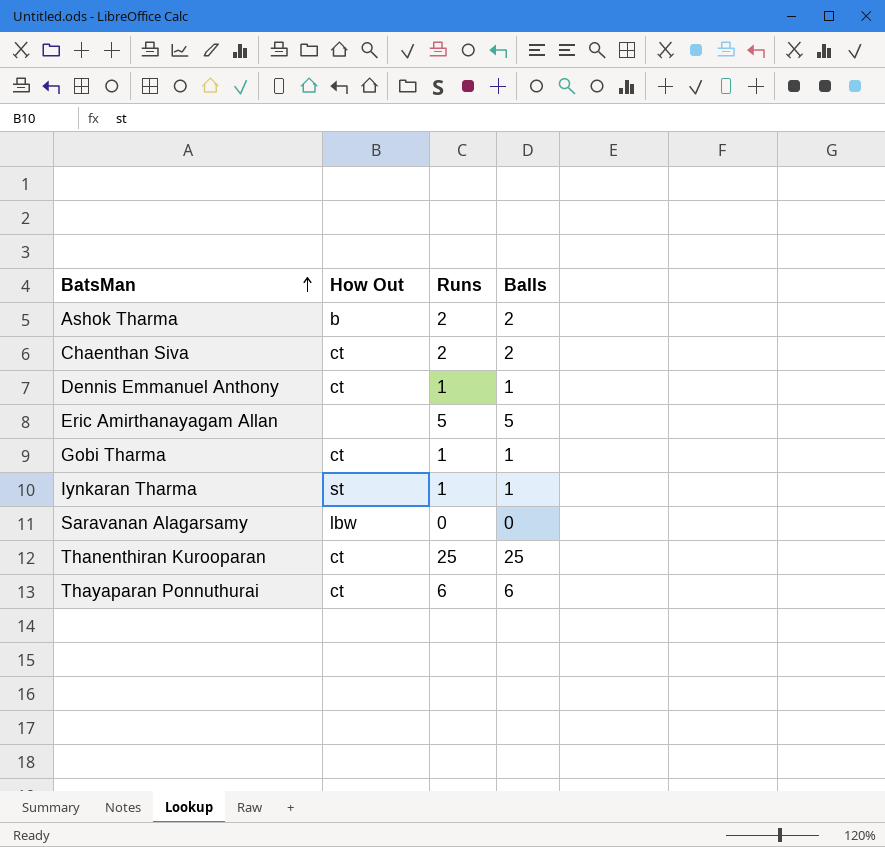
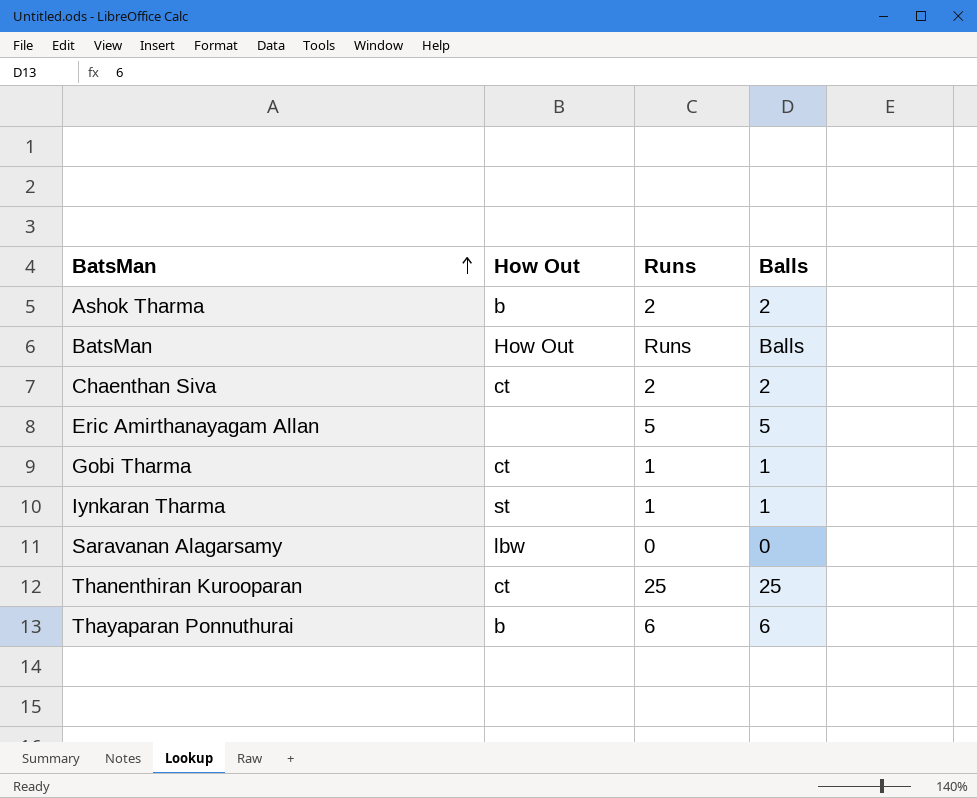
row Dennis Emmanuel Anthony: ct | 1 | 1 -> none
row BatsMan: none -> How Out | Runs | Balls
Thayaparan Ponnuthurai | How Out: ct -> b

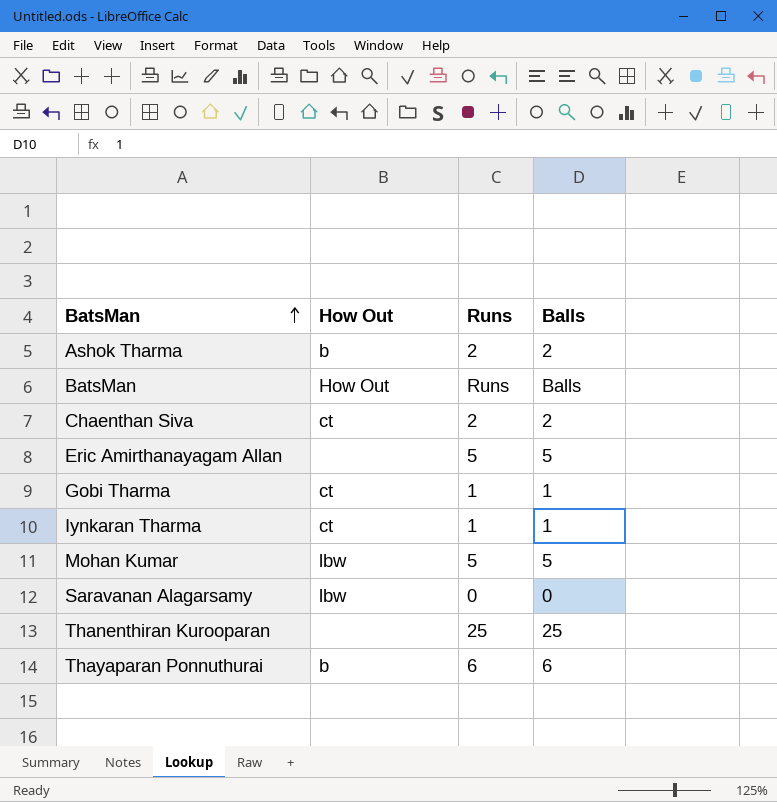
Iynkaran Tharma | How Out: st -> ct
row Mohan Kumar: none -> lbw | 5 | 5
Thanenthiran Kurooparan | How Out: ct -> none

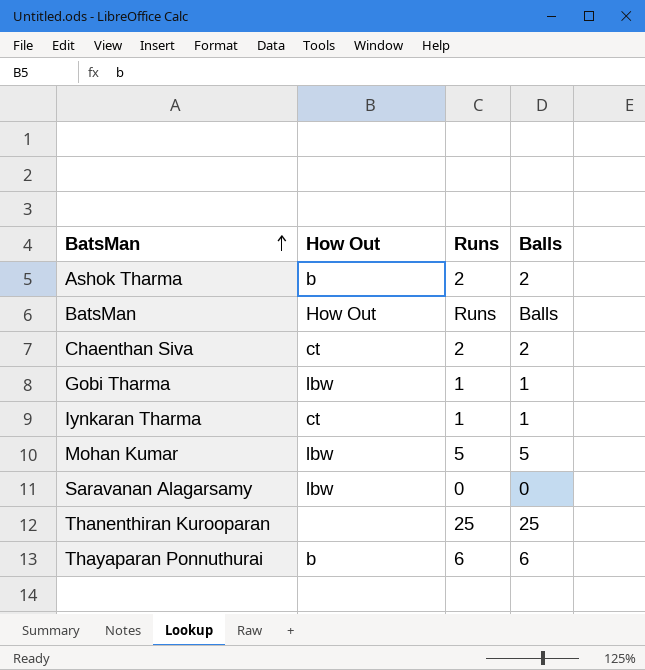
row Eric Amirthanayagam Allan: none | 5 | 5 -> none
Gobi Tharma | How Out: ct -> lbw

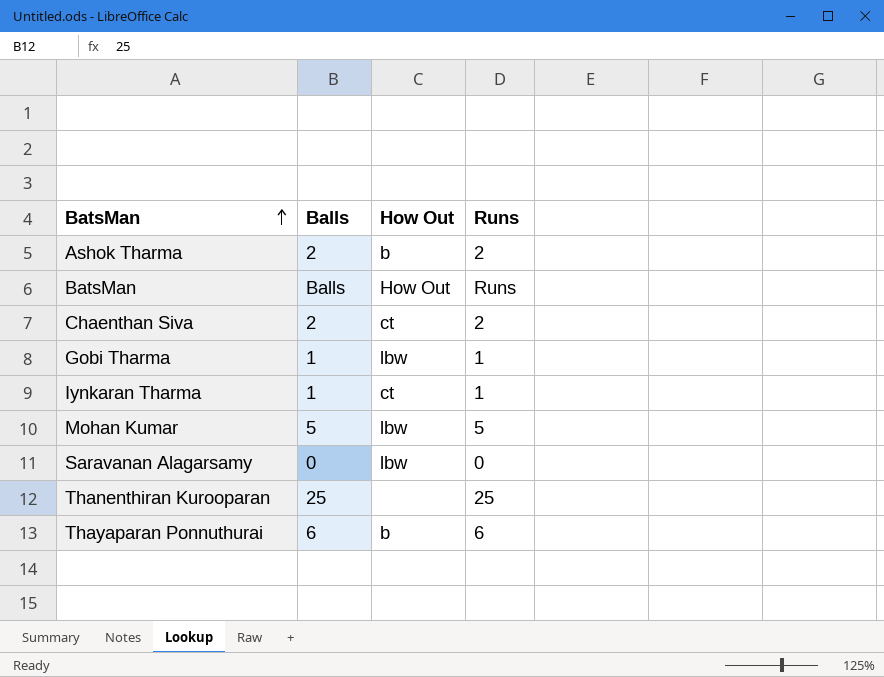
column Balls | position: 4 -> 2

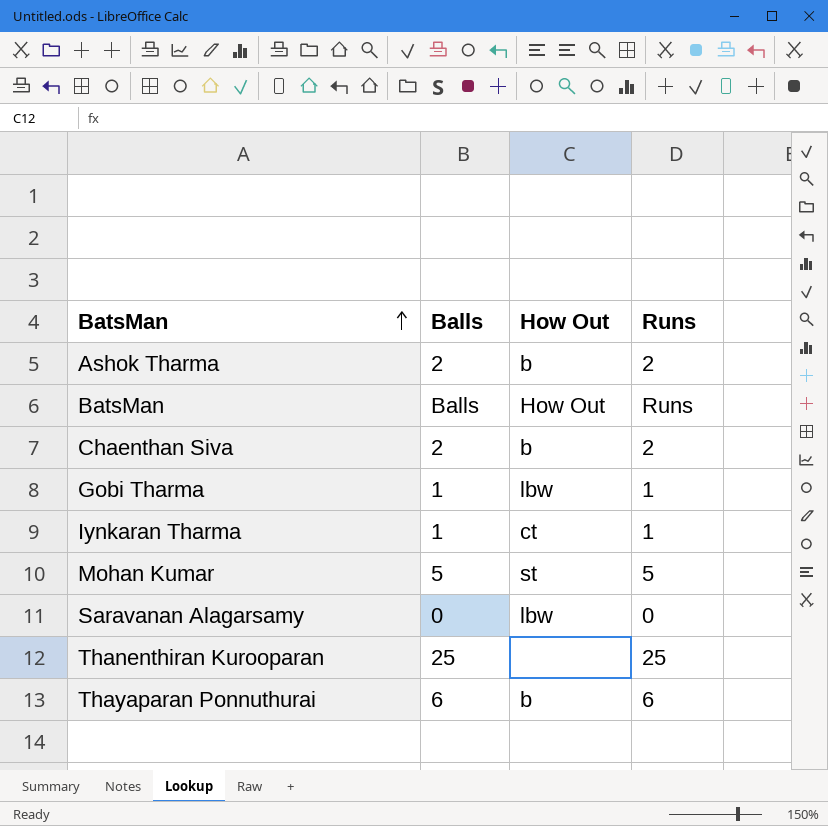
Chaenthan Siva | How Out: ct -> b
Mohan Kumar | How Out: lbw -> st

